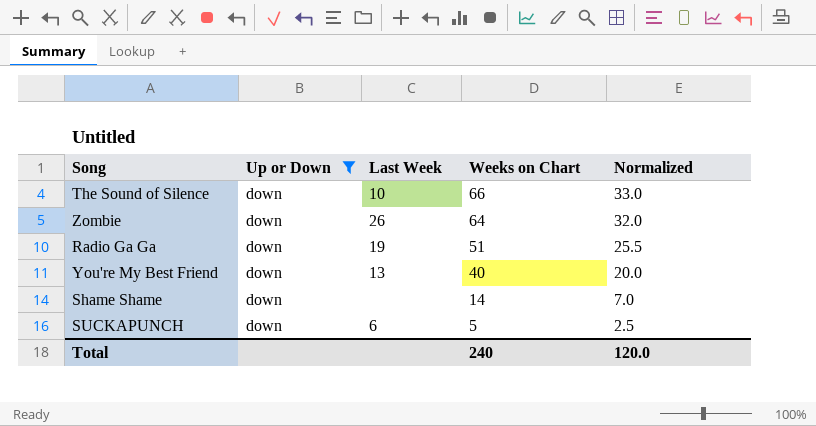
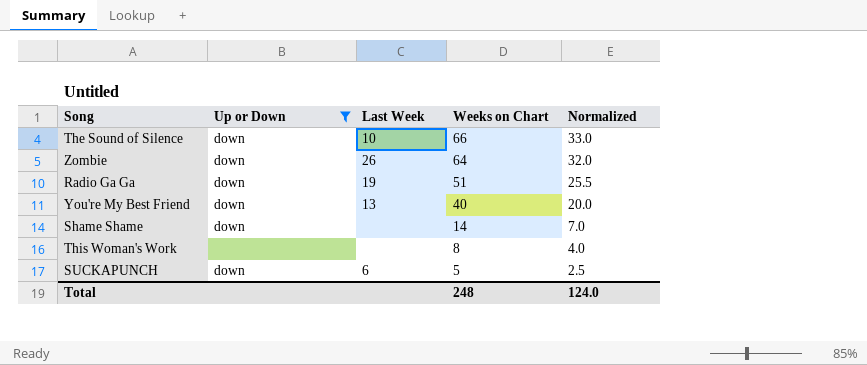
row This Woman's Work: none -> none | none | 8 | 4.0
Total | Weeks on Chart: 240 -> 248
Total | Normalized: 120.0 -> 124.0

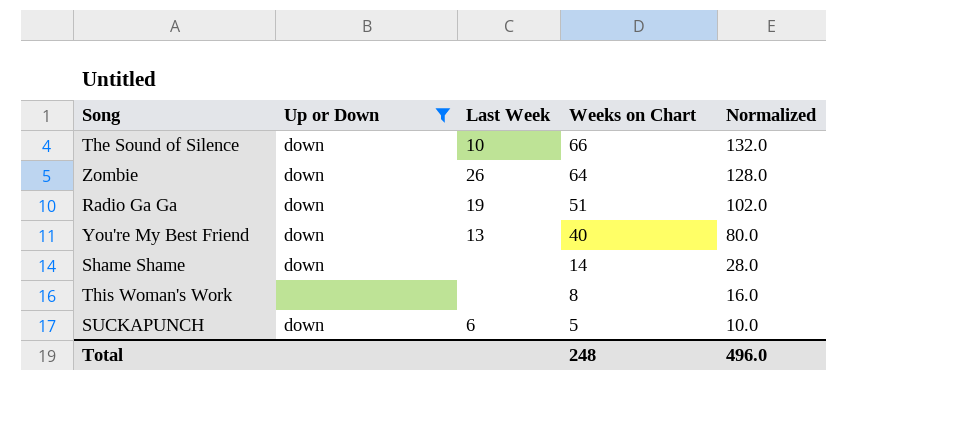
column Normalized | formula: [Weeks on Chart] * 0.5 -> [Weeks on Chart] * 2
Total | Normalized: 124.0 -> 496.0

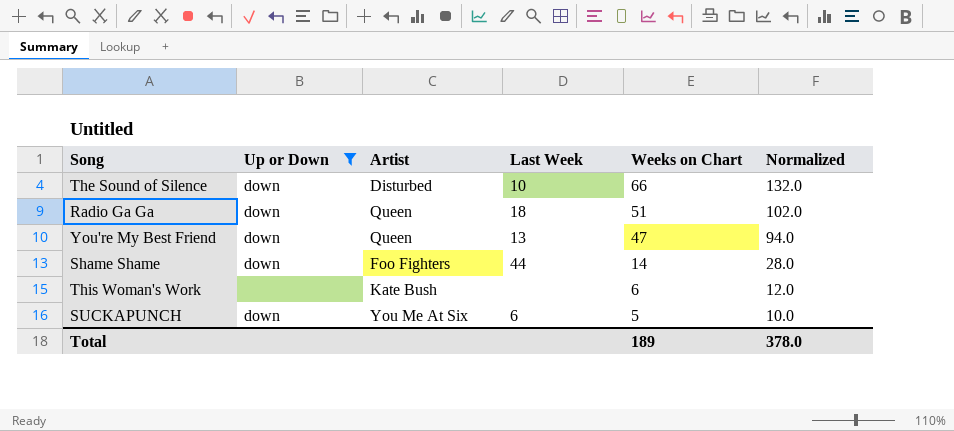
column Artist | position: none -> 3
row Zombie: down | 26 | 64 | 128.0 -> none
Radio Ga Ga | Last Week: 19 -> 18
You're My Best Friend | Weeks on Chart: 40 -> 47
You're My Best Friend | Normalized: 80.0 -> 94.0
Shame Shame | Last Week: none -> 44
This Woman's Work | Weeks on Chart: 8 -> 6
This Woman's Work | Normalized: 16.0 -> 12.0
Total | Weeks on Chart: 248 -> 189
Total | Normalized: 496.0 -> 378.0

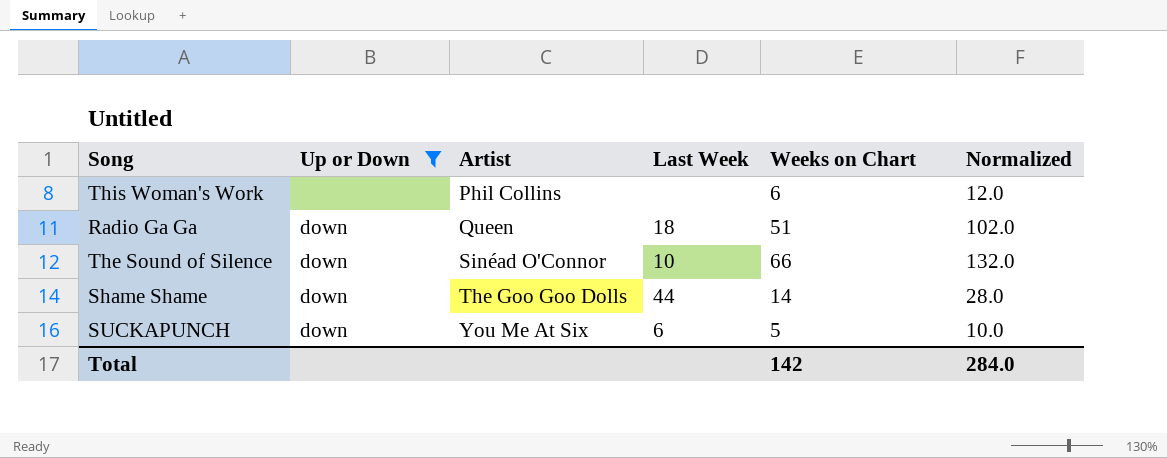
row order: Weeks on Chart descending -> Artist ascending
row You're My Best Friend: down | Queen | 13 | 47 | 94.0 -> none
This Woman's Work | Artist: Kate Bush -> Phil Collins
The Sound of Silence | Artist: Disturbed -> Sinéad O'Connor
Shame Shame | Artist: Foo Fighters -> The Goo Goo Dolls
Total | Weeks on Chart: 189 -> 142
Total | Normalized: 378.0 -> 284.0

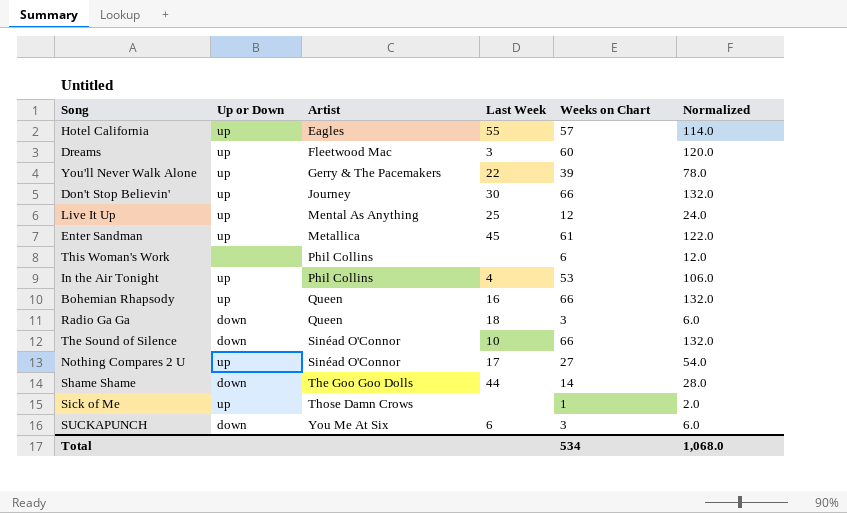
filter: Up or Down != up -> none
Radio Ga Ga | Weeks on Chart: 51 -> 3
Radio Ga Ga | Normalized: 102.0 -> 6.0
SUCKAPUNCH | Weeks on Chart: 5 -> 3
SUCKAPUNCH | Normalized: 10.0 -> 6.0
Total | Weeks on Chart: 142 -> 534
Total | Normalized: 284.0 -> 1,068.0

